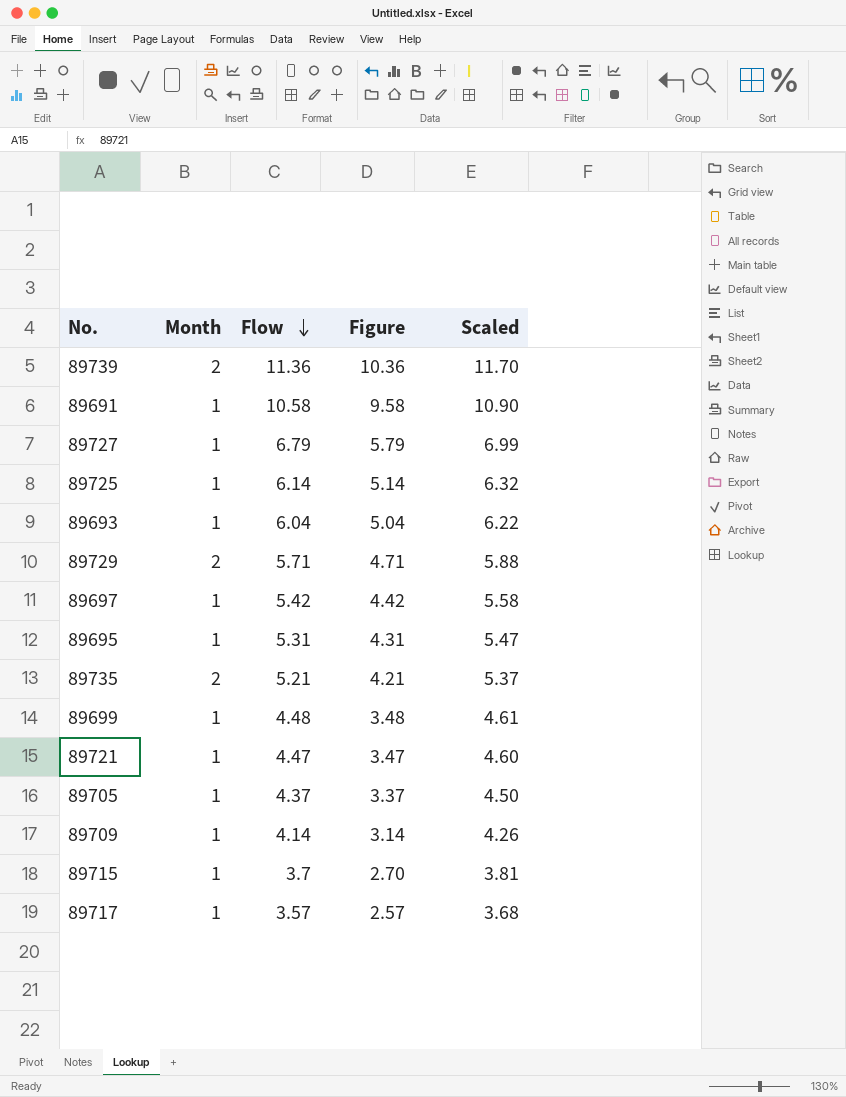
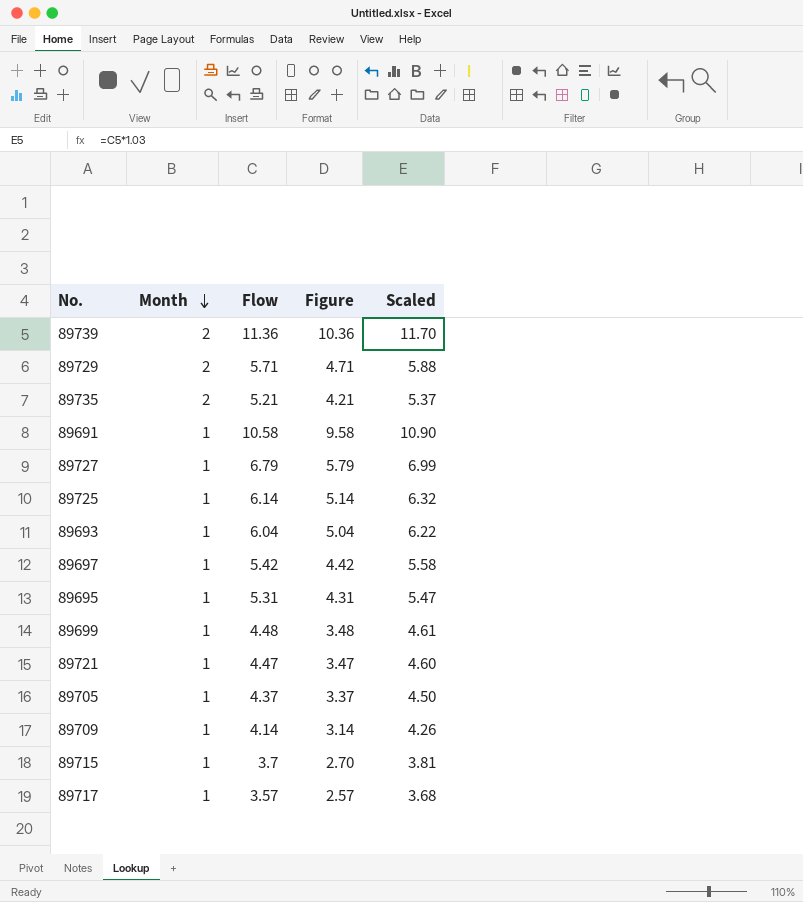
row order: Flow descending -> Month descending

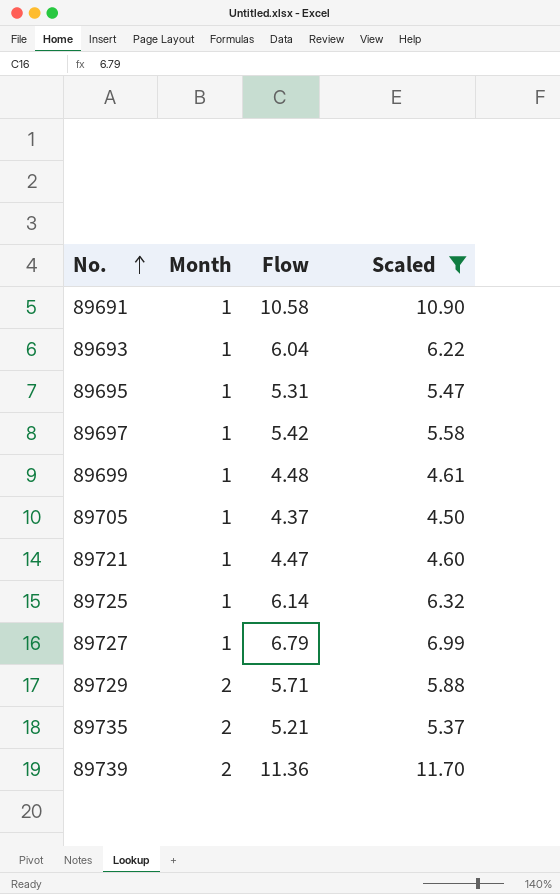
filter: none -> Scaled >= 4.50
row order: Month descending -> No. ascending
column Figure | formula: [Flow] - 1 -> none

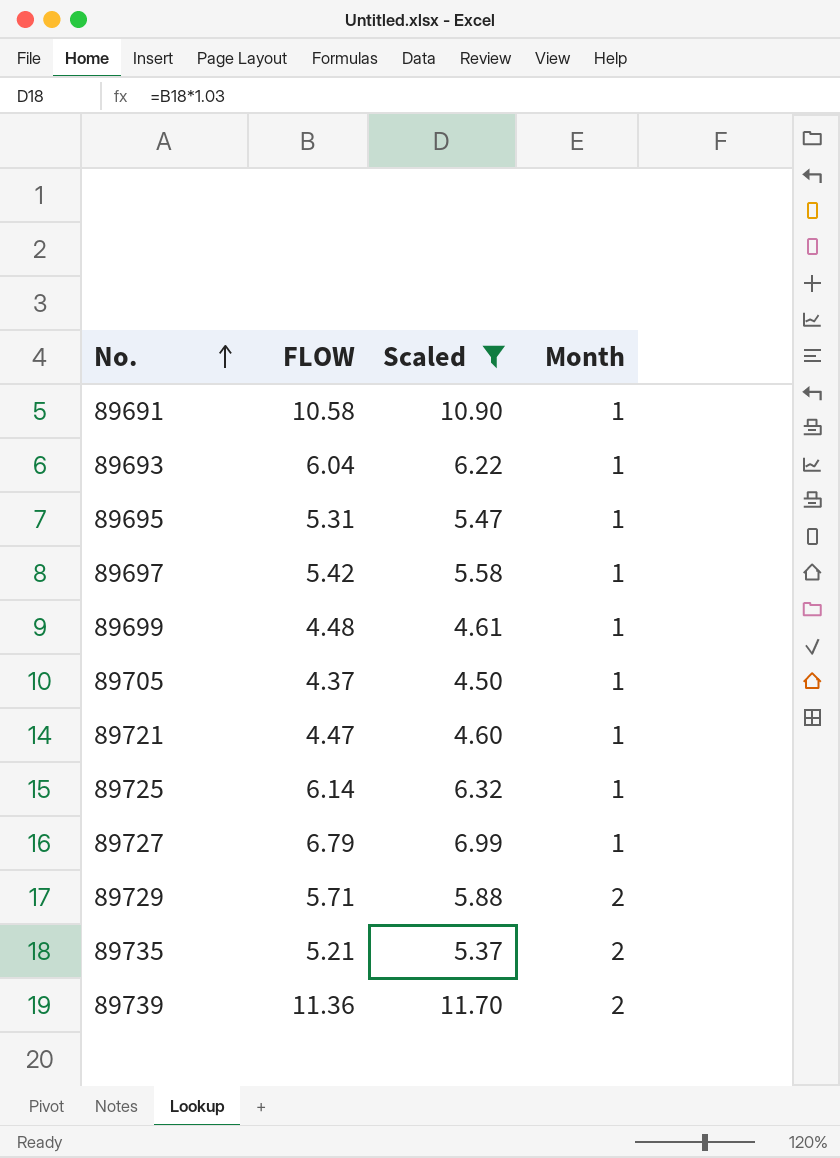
column name: Flow -> FLOW
column Month | position: 2 -> 4

